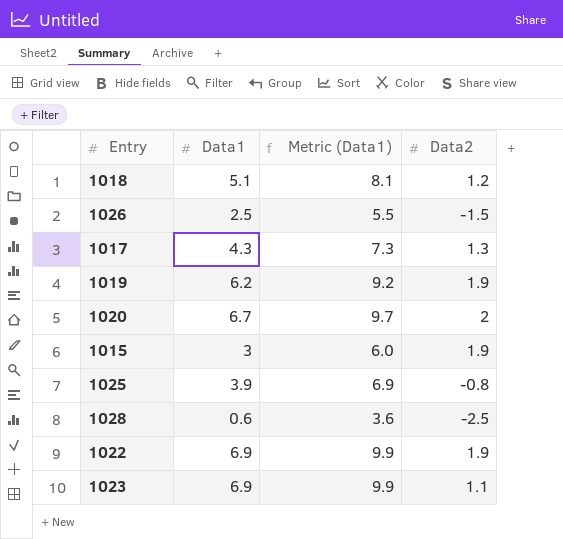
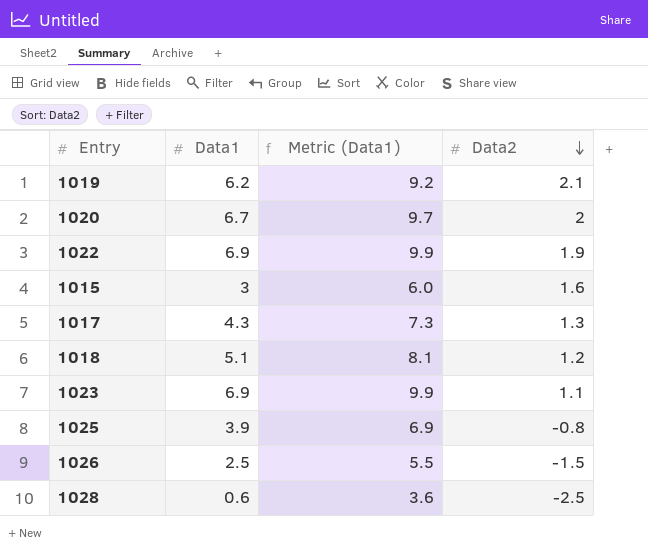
row order: none -> Data2 descending
1019 | Data2: 1.9 -> 2.1
1015 | Data2: 1.9 -> 1.6

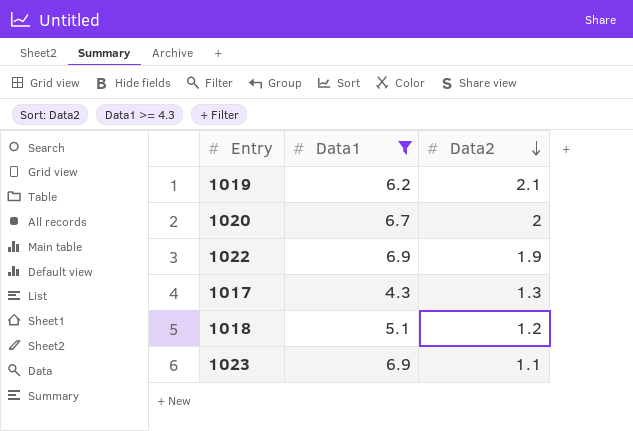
filter: none -> Data1 >= 4.3
column Metric (Data1) | formula: [Data1] + 3 -> none

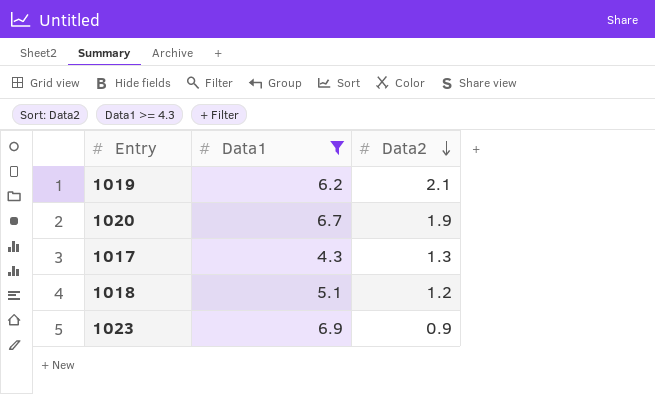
row 1022: 6.9 | 1.9 -> none
1020 | Data2: 2 -> 1.9
1023 | Data2: 1.1 -> 0.9

